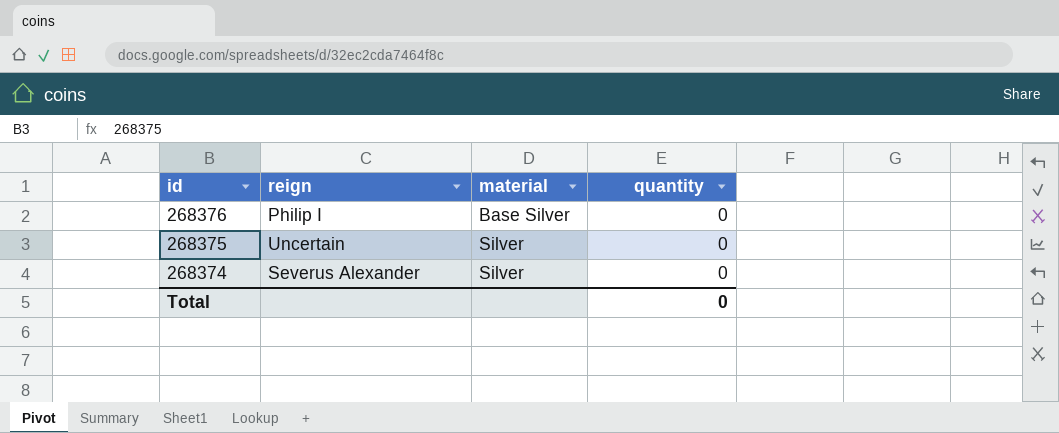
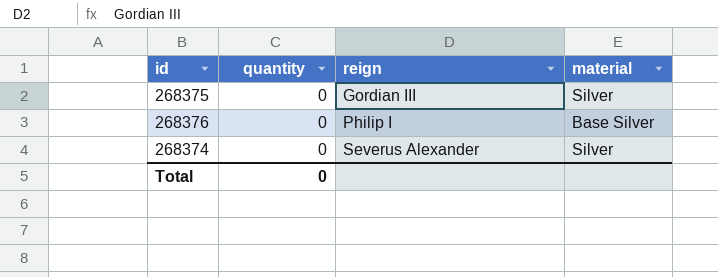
row order: id descending -> reign ascending
column quantity | position: 4 -> 2
268375 | reign: Uncertain -> Gordian III

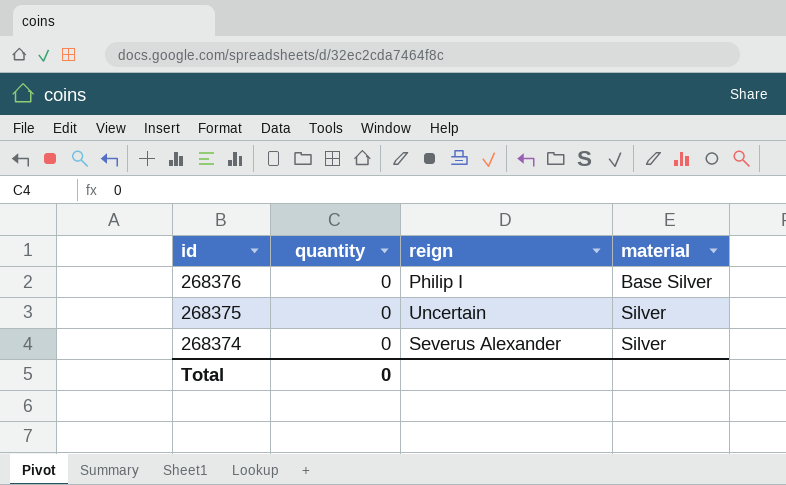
row order: reign ascending -> id descending
268375 | reign: Gordian III -> Uncertain

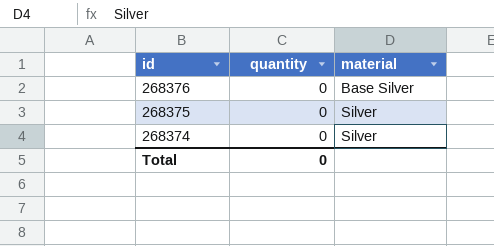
column reign | position: 3 -> none

